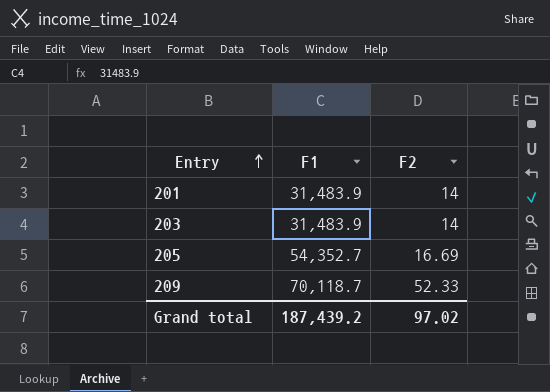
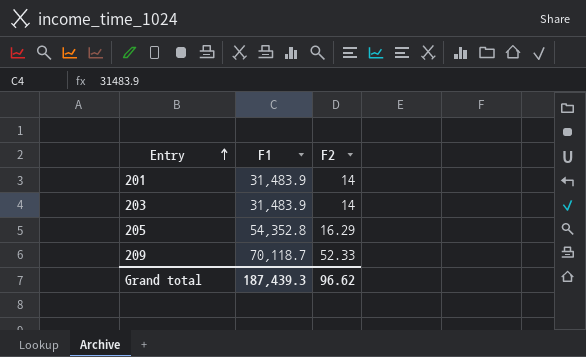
205 | F1: 54,352.7 -> 54,352.8
205 | F2: 16.69 -> 16.29
Grand total | F1: 187,439.2 -> 187,439.3
Grand total | F2: 97.02 -> 96.62

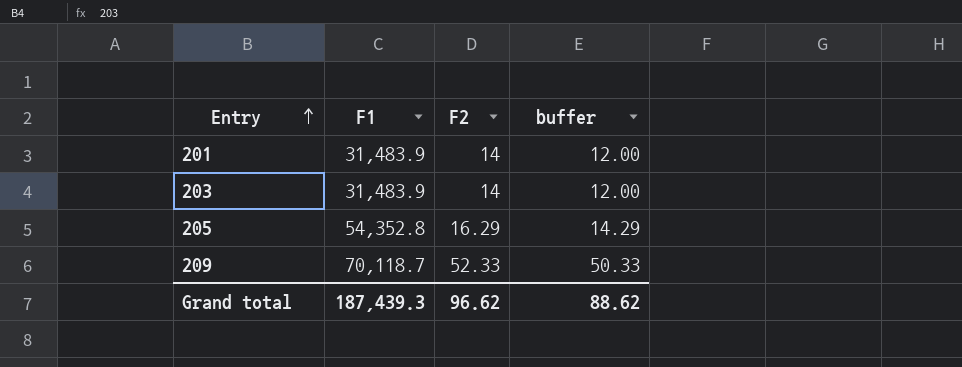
column buffer | formula: none -> [F2] - 2

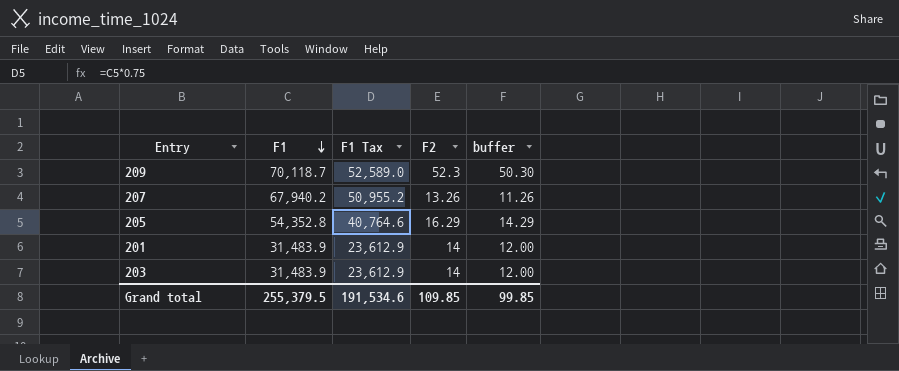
row order: Entry ascending -> F1 descending
column F1 Tax | formula: none -> [F1] * 0.75
209 | F2: 52.33 -> 52.3
209 | buffer: 50.33 -> 50.30
row 207: none -> 67,940.2 | 50,955.2 | 13.26 | 11.26
Grand total | F1: 187,439.3 -> 255,379.5
Grand total | F2: 96.62 -> 109.85
Grand total | buffer: 88.62 -> 99.85

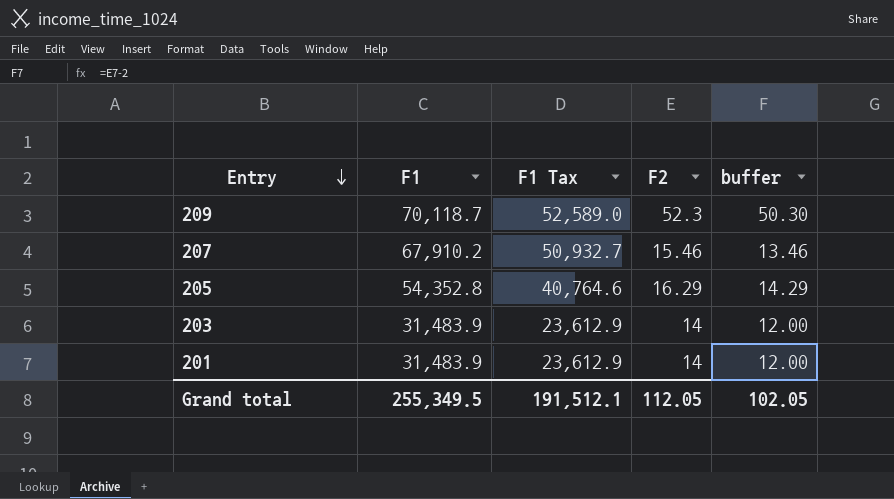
row order: F1 descending -> Entry descending
207 | F1: 67,940.2 -> 67,910.2
207 | F1 Tax: 50,955.2 -> 50,932.7
207 | F2: 13.26 -> 15.46
207 | buffer: 11.26 -> 13.46
Grand total | F1: 255,379.5 -> 255,349.5
Grand total | F1 Tax: 191,534.6 -> 191,512.1
Grand total | F2: 109.85 -> 112.05
Grand total | buffer: 99.85 -> 102.05

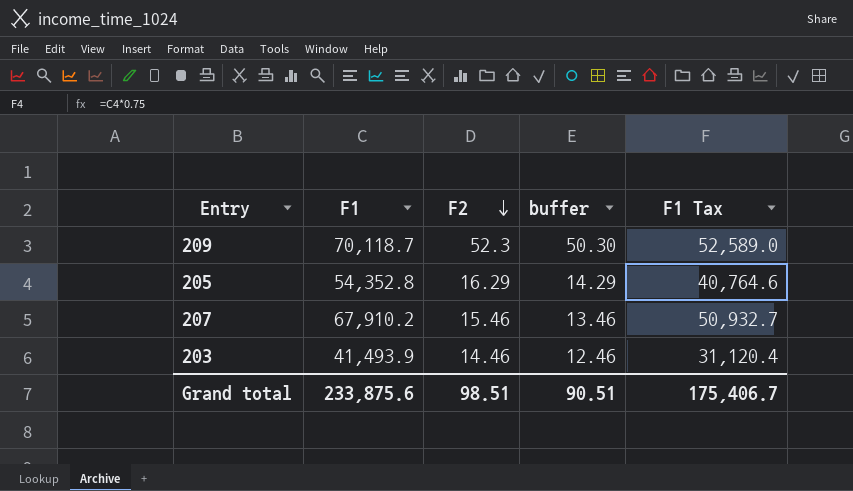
row order: Entry descending -> F2 descending
column F1 Tax | position: 3 -> 5
row 201: 31,483.9 | 23,612.9 | 14 | 12.00 -> none
203 | F1: 31,483.9 -> 41,493.9
203 | F2: 14 -> 14.46
203 | buffer: 12.00 -> 12.46
203 | F1 Tax: 23,612.9 -> 31,120.4
Grand total | F1: 255,349.5 -> 233,875.6
Grand total | F2: 112.05 -> 98.51
Grand total | buffer: 102.05 -> 90.51
Grand total | F1 Tax: 191,512.1 -> 175,406.7

